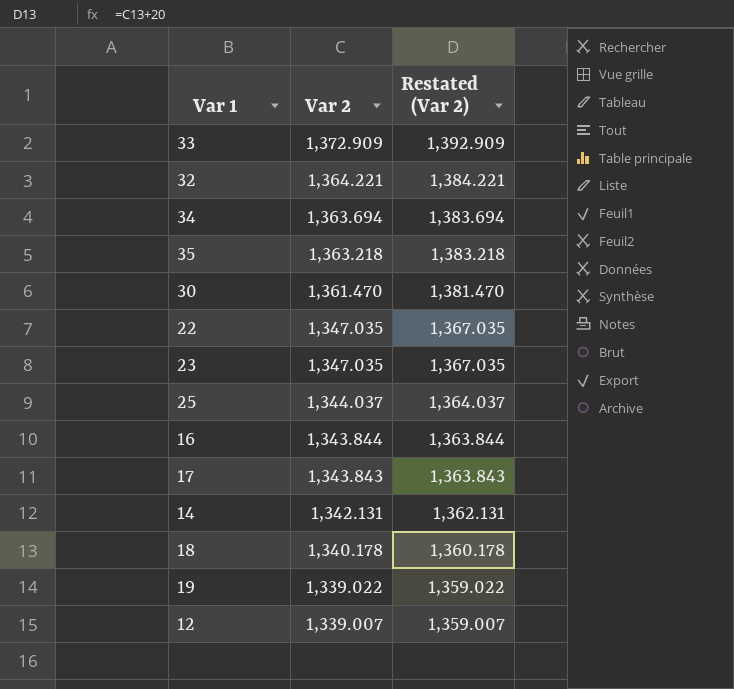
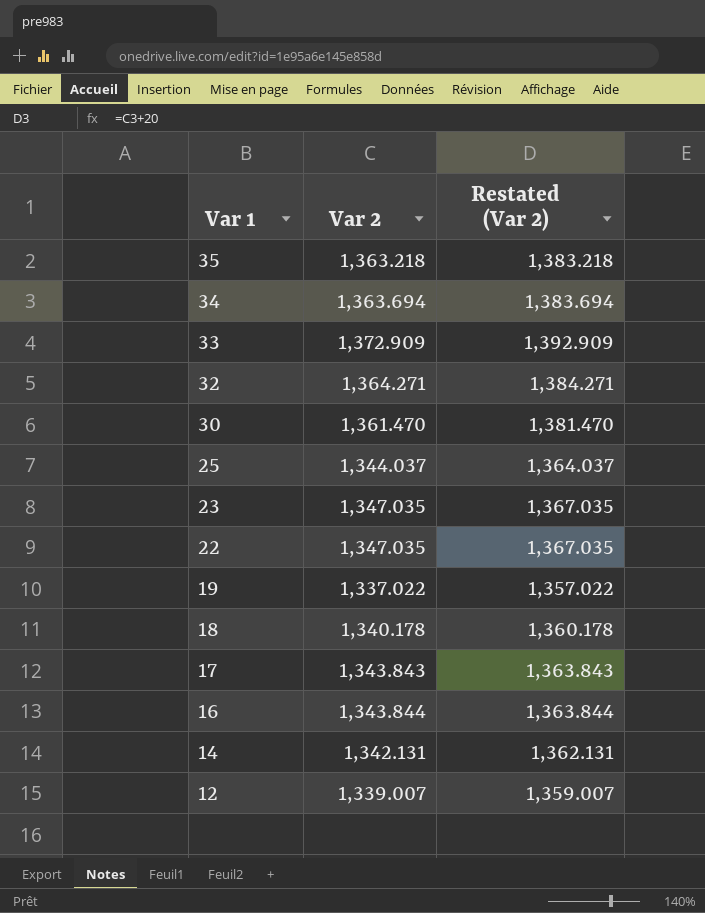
row order: Var 2 descending -> Var 1 descending
32 | Var 2: 1,364.221 -> 1,364.271
32 | Restated (Var 2): 1,384.221 -> 1,384.271
19 | Var 2: 1,339.022 -> 1,337.022
19 | Restated (Var 2): 1,359.022 -> 1,357.022

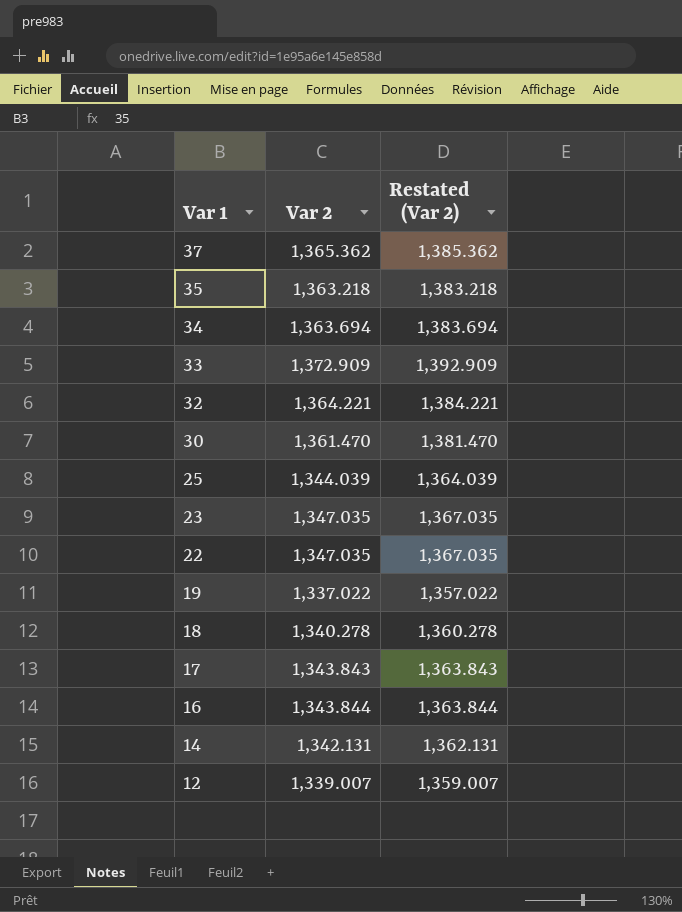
row 37: none -> 1,365.362 | 1,385.362
32 | Var 2: 1,364.271 -> 1,364.221
32 | Restated (Var 2): 1,384.271 -> 1,384.221
25 | Var 2: 1,344.037 -> 1,344.039
25 | Restated (Var 2): 1,364.037 -> 1,364.039
18 | Var 2: 1,340.178 -> 1,340.278
18 | Restated (Var 2): 1,360.178 -> 1,360.278

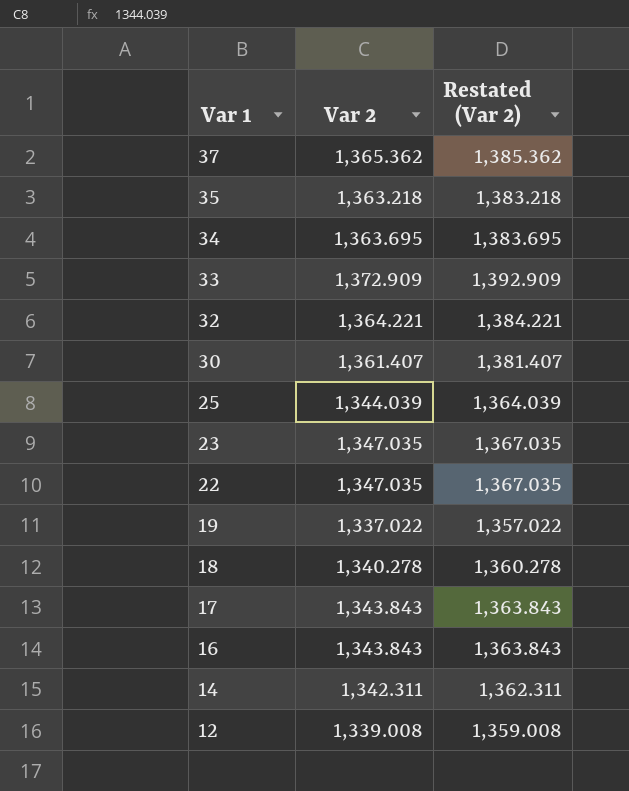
34 | Var 2: 1,363.694 -> 1,363.695
34 | Restated (Var 2): 1,383.694 -> 1,383.695
30 | Var 2: 1,361.470 -> 1,361.407
30 | Restated (Var 2): 1,381.470 -> 1,381.407
16 | Var 2: 1,343.844 -> 1,343.843
16 | Restated (Var 2): 1,363.844 -> 1,363.843
14 | Var 2: 1,342.131 -> 1,342.311
14 | Restated (Var 2): 1,362.131 -> 1,362.311
12 | Var 2: 1,339.007 -> 1,339.008
12 | Restated (Var 2): 1,359.007 -> 1,359.008

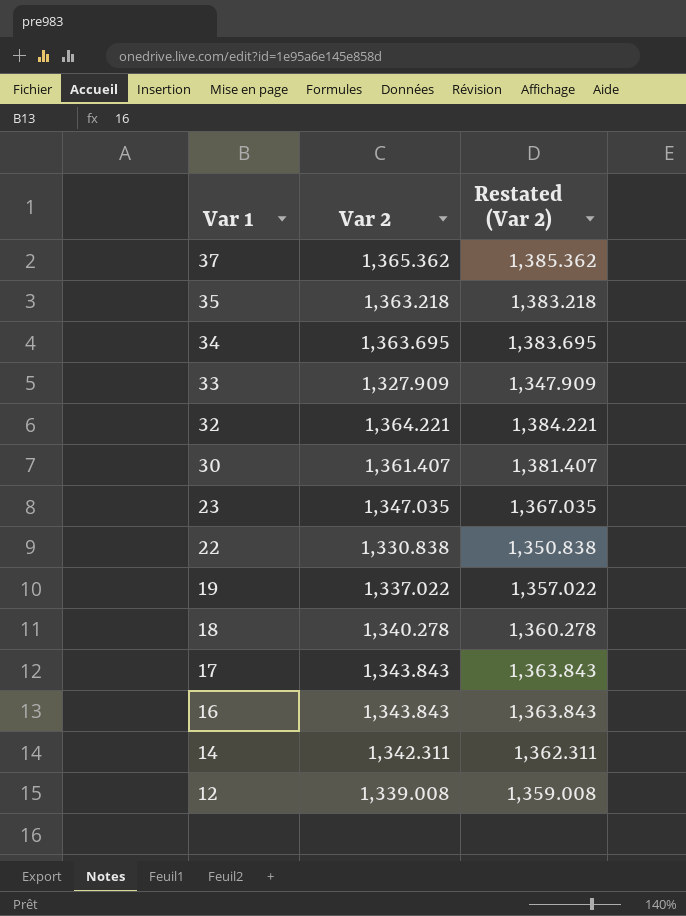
row 25: 1,344.039 | 1,364.039 -> none
33 | Var 2: 1,372.909 -> 1,327.909
33 | Restated (Var 2): 1,392.909 -> 1,347.909
22 | Var 2: 1,347.035 -> 1,330.838
22 | Restated (Var 2): 1,367.035 -> 1,350.838

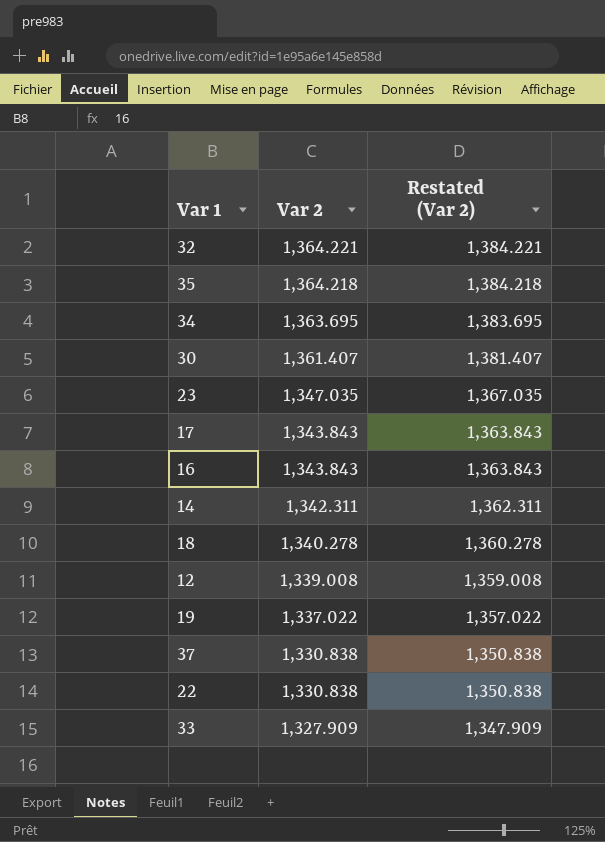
row order: Var 1 descending -> Var 2 descending
35 | Var 2: 1,363.218 -> 1,364.218
35 | Restated (Var 2): 1,383.218 -> 1,384.218
37 | Var 2: 1,365.362 -> 1,330.838
37 | Restated (Var 2): 1,385.362 -> 1,350.838

